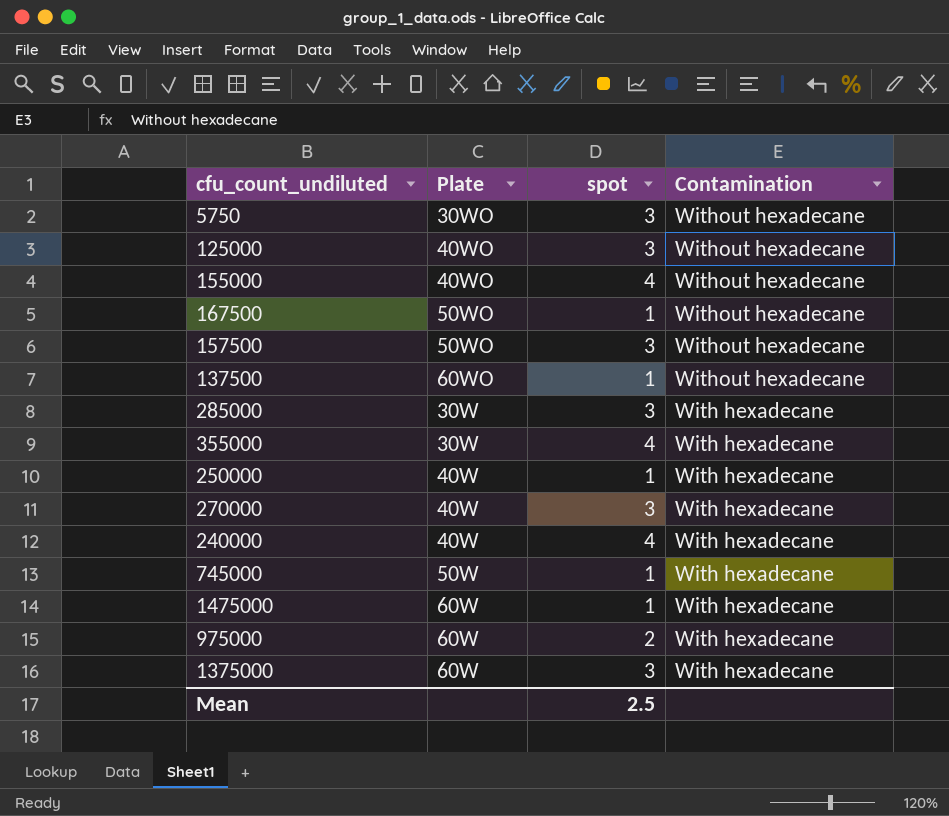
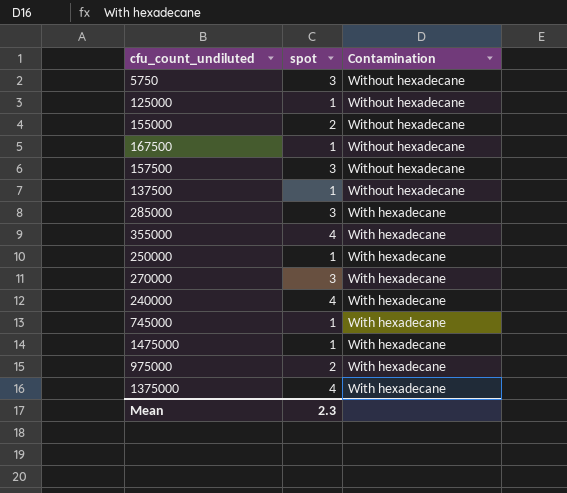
column Plate | position: 2 -> none
125000 | spot: 3 -> 1
155000 | spot: 4 -> 2
1375000 | spot: 3 -> 4
Mean | spot: 2.5 -> 2.3

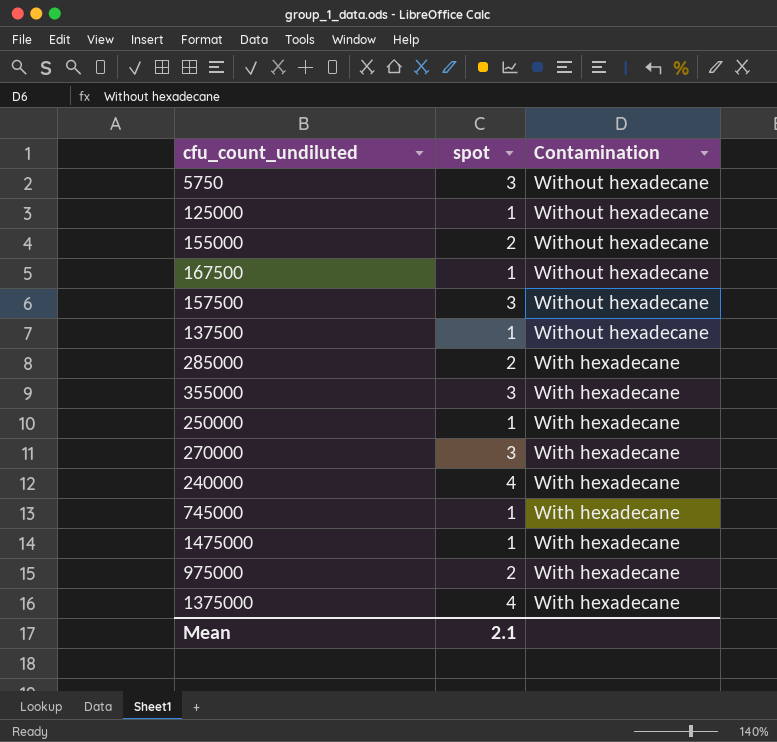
285000 | spot: 3 -> 2
355000 | spot: 4 -> 3
Mean | spot: 2.3 -> 2.1

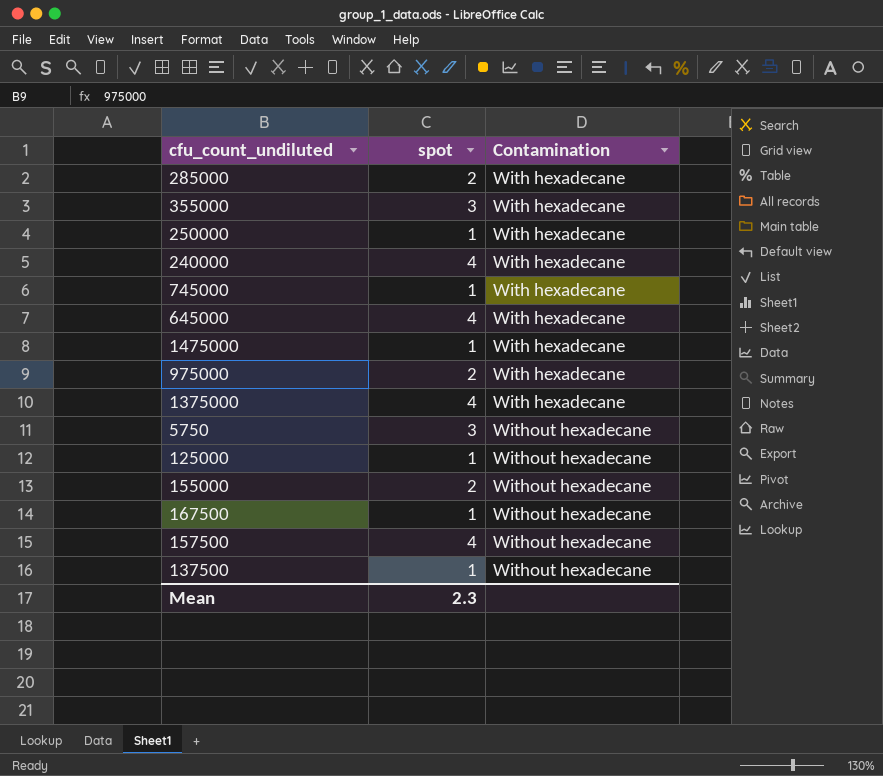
row order: Contamination descending -> Contamination ascending
row 270000: 3 | With hexadecane -> none
row 645000: none -> 4 | With hexadecane
157500 | spot: 3 -> 4
Mean | spot: 2.1 -> 2.3

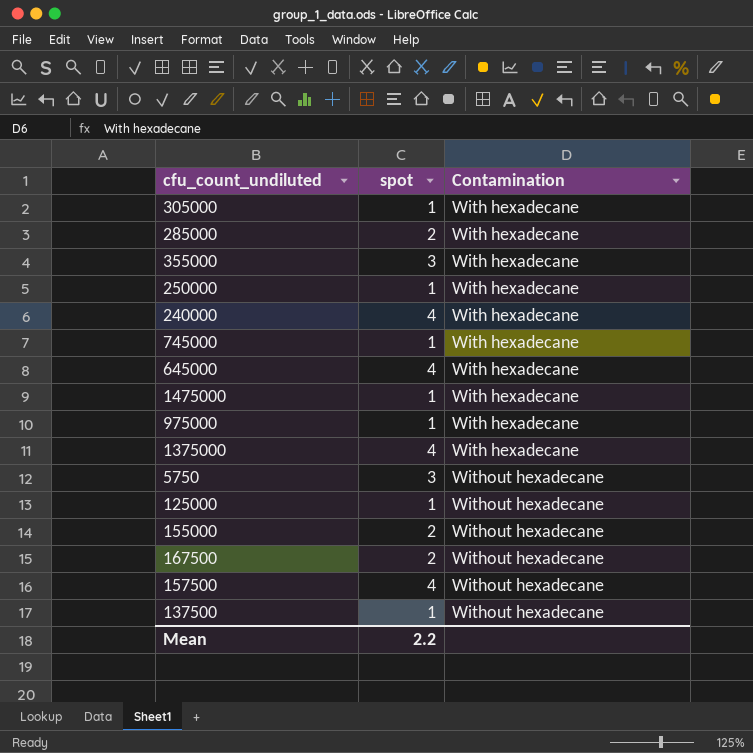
row 305000: none -> 1 | With hexadecane
975000 | spot: 2 -> 1
167500 | spot: 1 -> 2
Mean | spot: 2.3 -> 2.2

